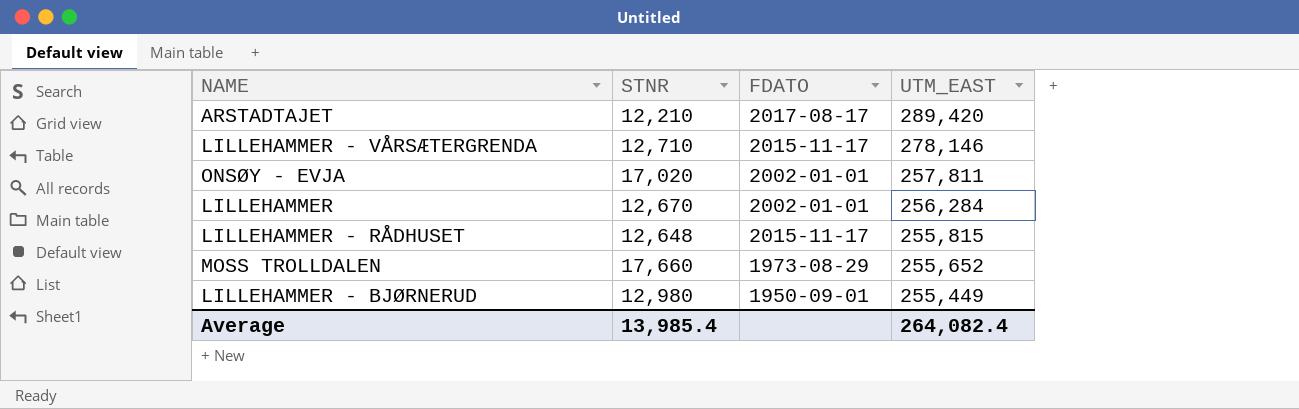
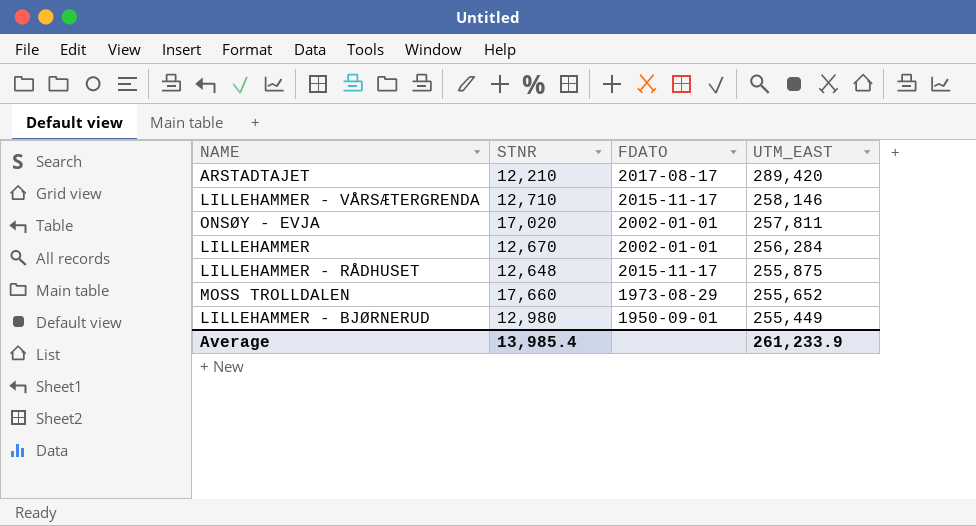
LILLEHAMMER - VÅRSÆTERGRENDA | UTM_EAST: 278,146 -> 258,146
LILLEHAMMER - RÅDHUSET | UTM_EAST: 255,815 -> 255,875
Average | UTM_EAST: 264,082.4 -> 261,233.9

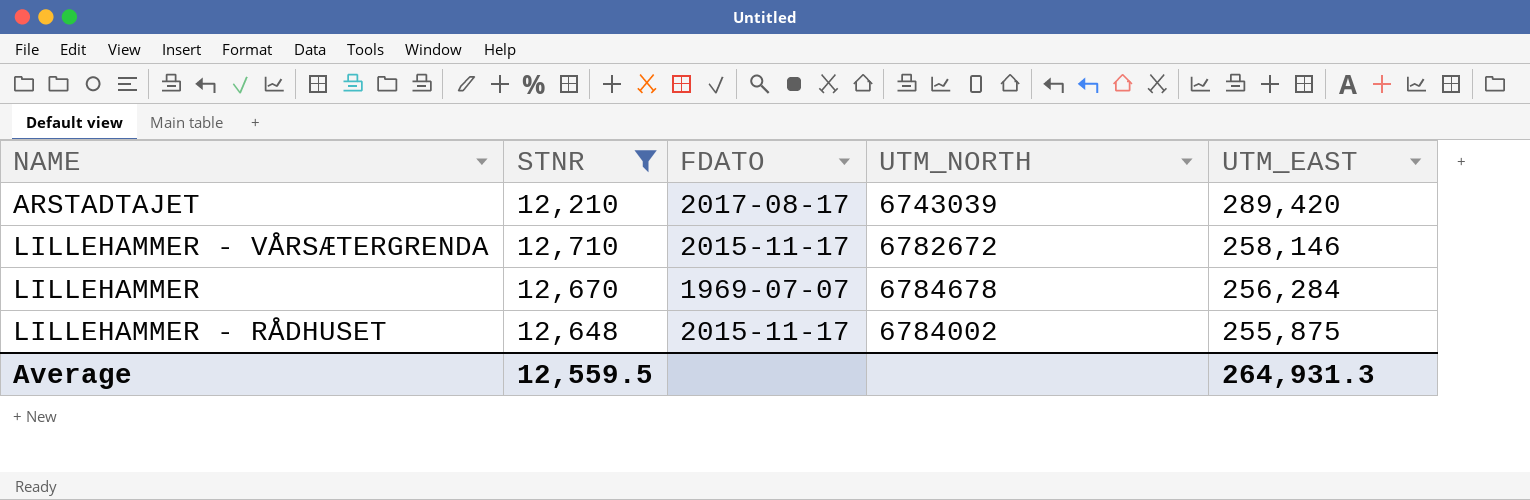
filter: none -> STNR <= 12,710
column UTM_NORTH | position: none -> 4
LILLEHAMMER | FDATO: 2002-01-01 -> 1969-07-07
Average | STNR: 13,985.4 -> 12,559.5
Average | UTM_EAST: 261,233.9 -> 264,931.3

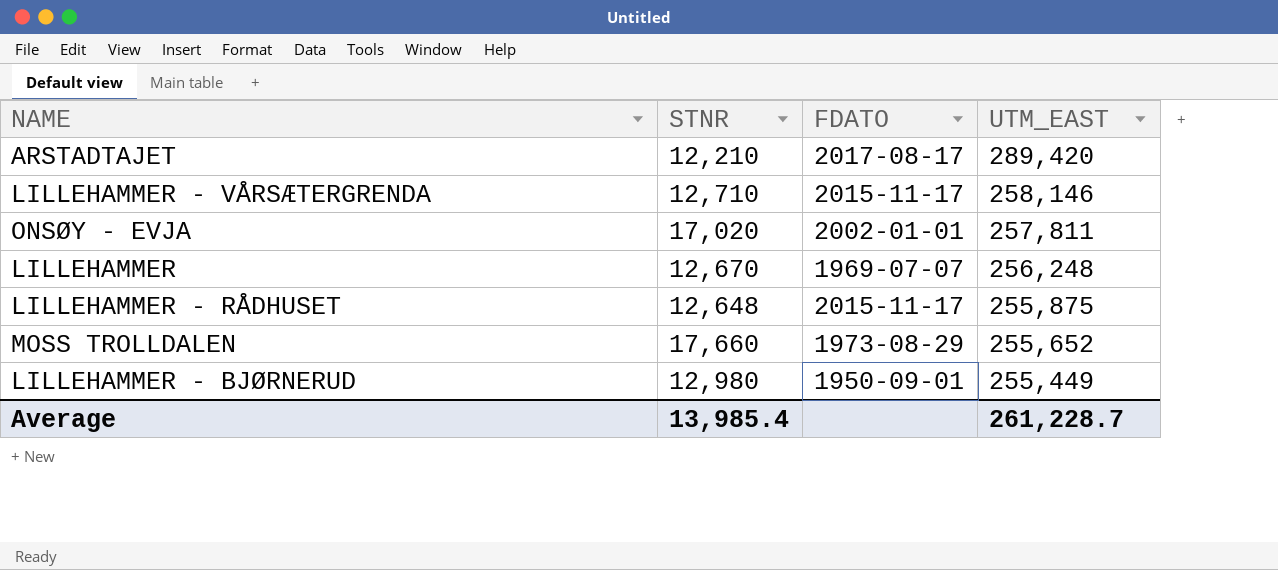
filter: STNR <= 12,710 -> none
column UTM_NORTH | position: 4 -> none
LILLEHAMMER | UTM_EAST: 256,284 -> 256,248
Average | STNR: 12,559.5 -> 13,985.4
Average | UTM_EAST: 264,931.3 -> 261,228.7

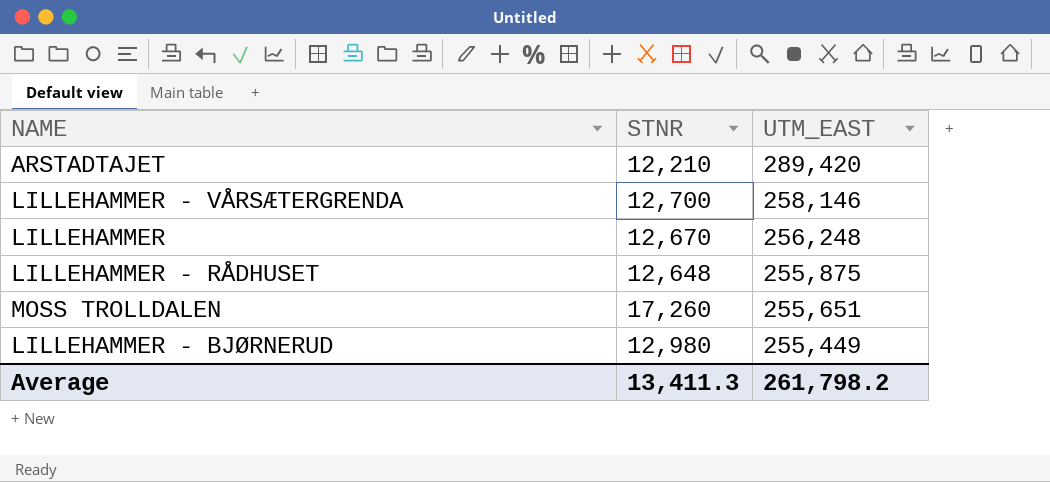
column FDATO | position: 3 -> none
row ONSØY - EVJA: 17,020 | 2002-01-01 | 257,811 -> none
LILLEHAMMER - VÅRSÆTERGRENDA | STNR: 12,710 -> 12,700
MOSS TROLLDALEN | STNR: 17,660 -> 17,260
MOSS TROLLDALEN | UTM_EAST: 255,652 -> 255,651
Average | STNR: 13,985.4 -> 13,411.3
Average | UTM_EAST: 261,228.7 -> 261,798.2

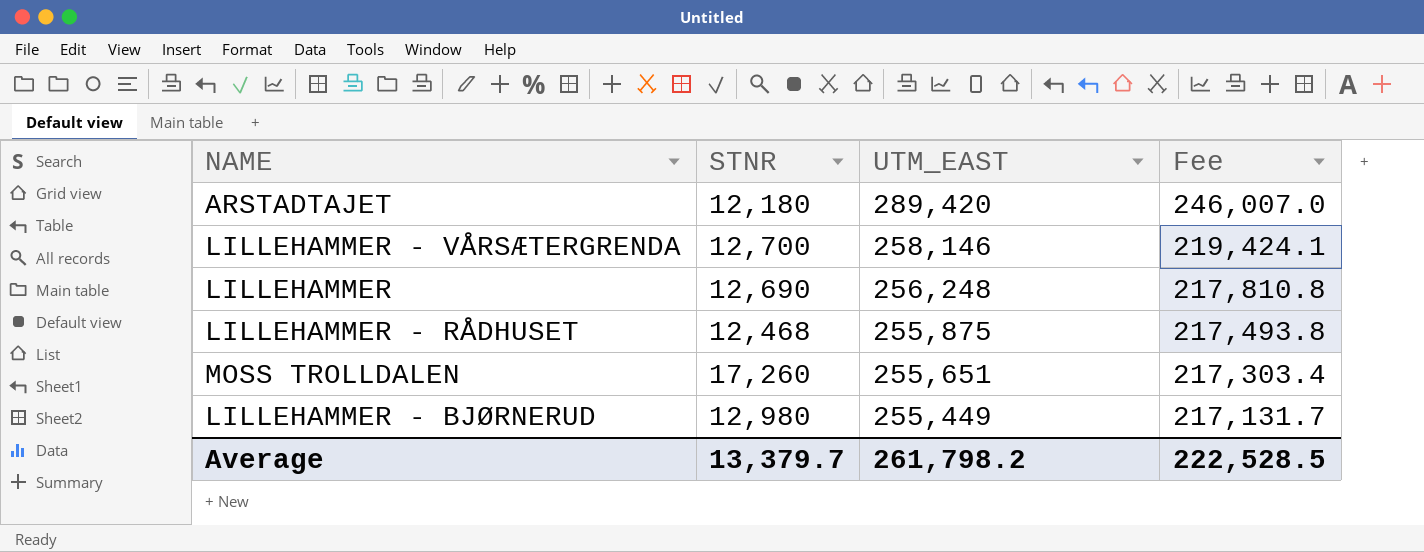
column Fee | formula: none -> [UTM_EAST] * 0.85
ARSTADTAJET | STNR: 12,210 -> 12,180
LILLEHAMMER | STNR: 12,670 -> 12,690
LILLEHAMMER - RÅDHUSET | STNR: 12,648 -> 12,468
Average | STNR: 13,411.3 -> 13,379.7

